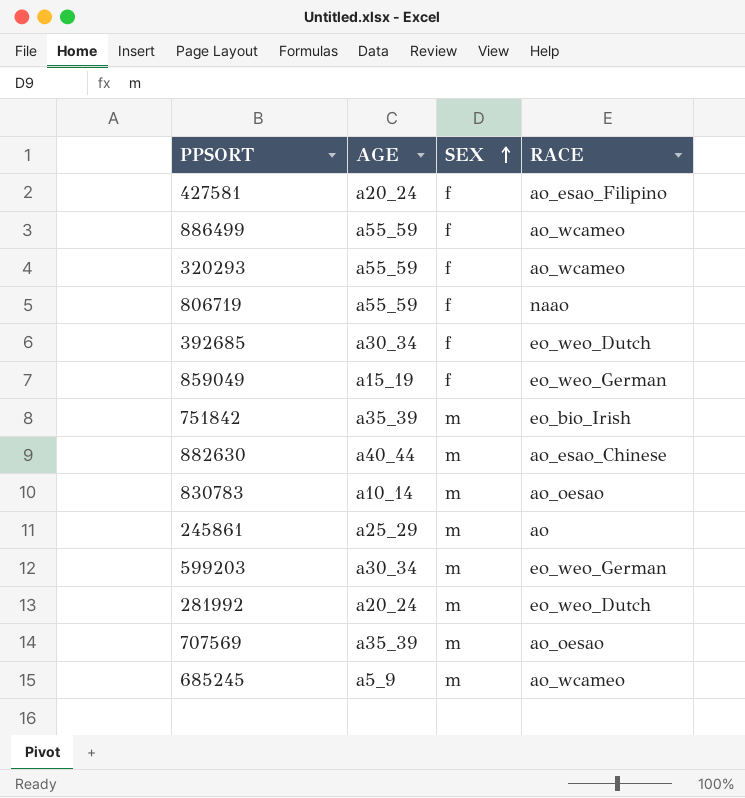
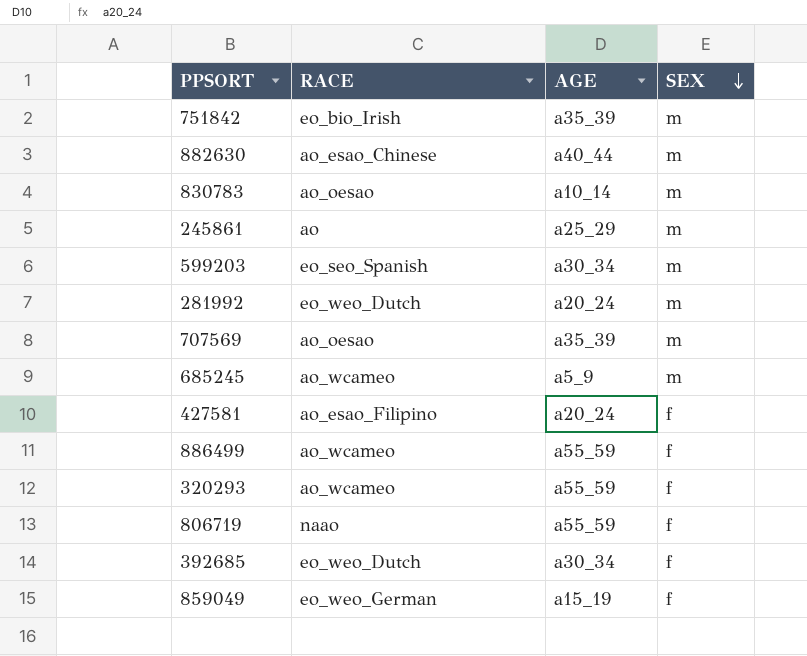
row order: SEX ascending -> SEX descending
column RACE | position: 4 -> 2
599203 | RACE: eo_weo_German -> eo_seo_Spanish

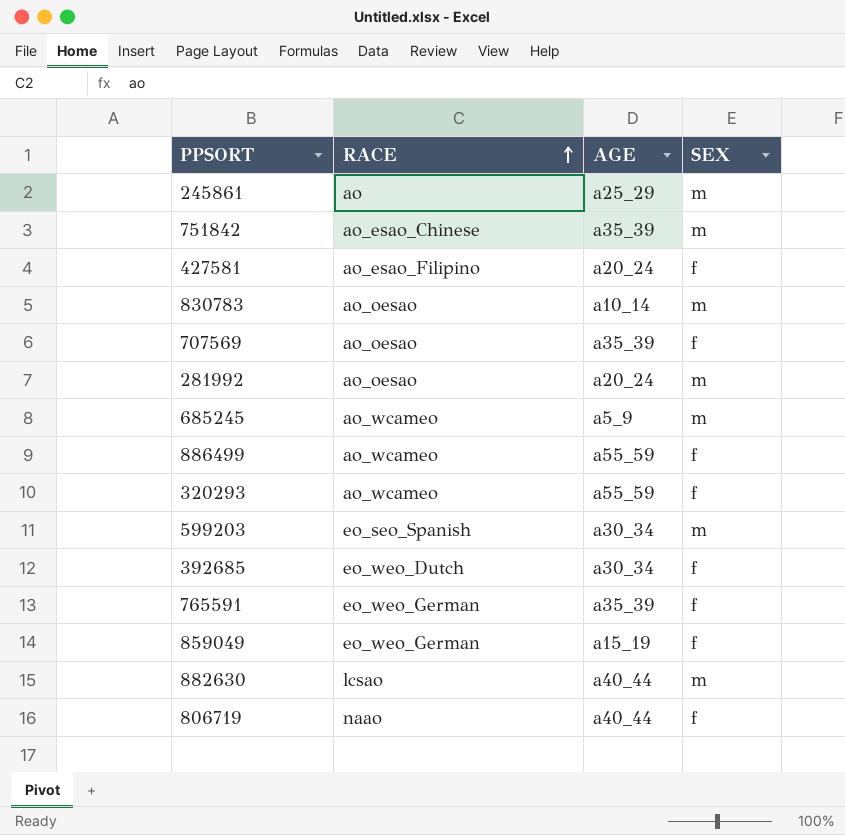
row order: SEX descending -> RACE ascending
751842 | RACE: eo_bio_Irish -> ao_esao_Chinese
707569 | SEX: m -> f
281992 | RACE: eo_weo_Dutch -> ao_oesao
row 765591: none -> eo_weo_German | a35_39 | f
882630 | RACE: ao_esao_Chinese -> lcsao
806719 | AGE: a55_59 -> a40_44

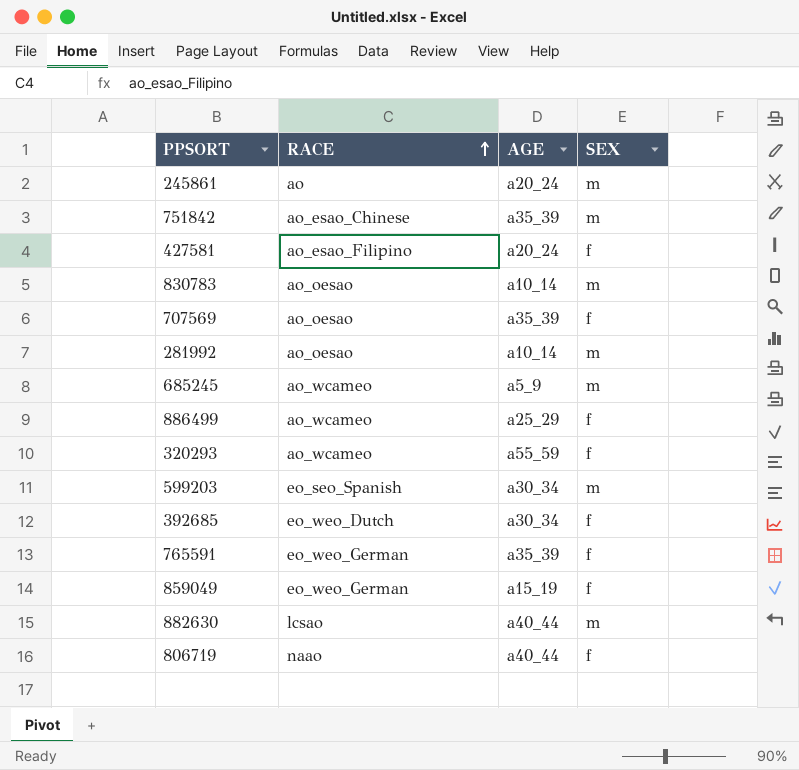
245861 | AGE: a25_29 -> a20_24
281992 | AGE: a20_24 -> a10_14
886499 | AGE: a55_59 -> a25_29

